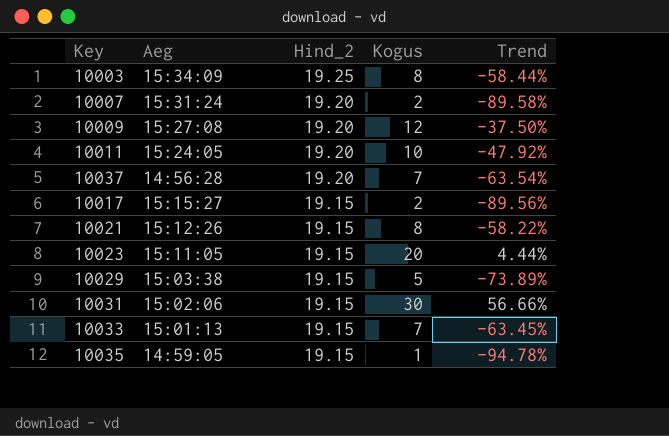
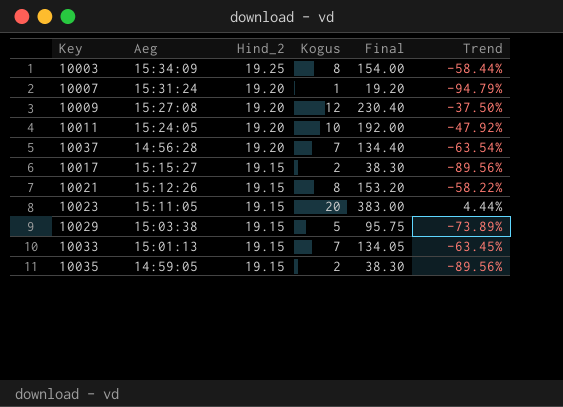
column Final | formula: none -> [Hind_2] * [Kogus]
row 10031: 15:02:06 | 19.15 | 30 | 56.66% -> none
10007 | Kogus: 2 -> 1
10007 | Trend: -89.58% -> -94.79%
10035 | Kogus: 1 -> 2
10035 | Trend: -94.78% -> -89.56%

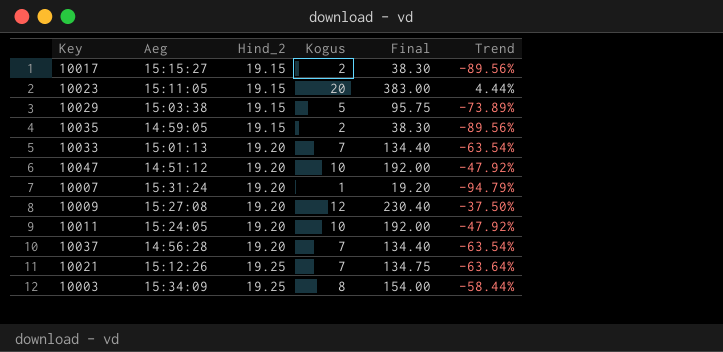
row order: Hind_2 descending -> Hind_2 ascending
10033 | Hind_2: 19.15 -> 19.20
10033 | Final: 134.05 -> 134.40
10033 | Trend: -63.45% -> -63.54%
row 10047: none -> 14:51:12 | 19.20 | 10 | 192.00 | -47.92%
10021 | Hind_2: 19.15 -> 19.25
10021 | Kogus: 8 -> 7
10021 | Final: 153.20 -> 134.75
10021 | Trend: -58.22% -> -63.64%

